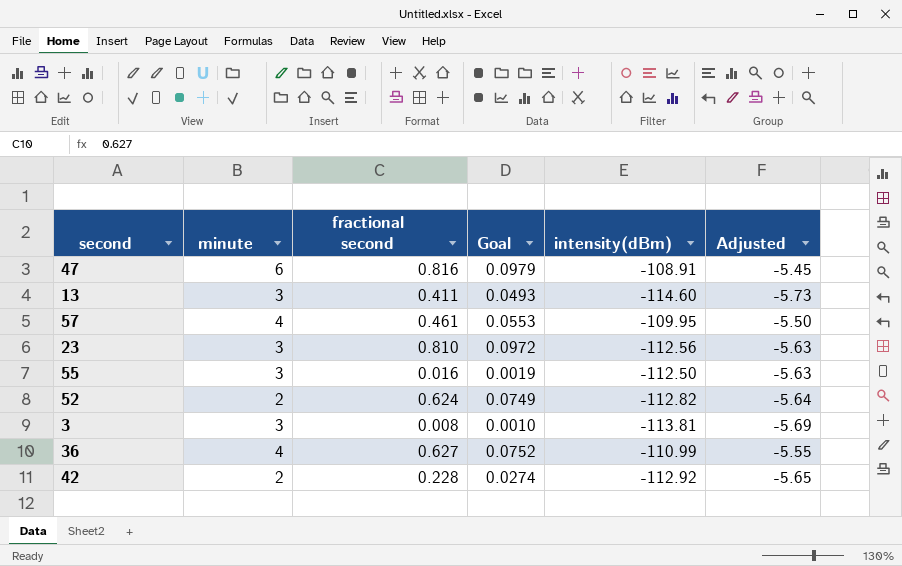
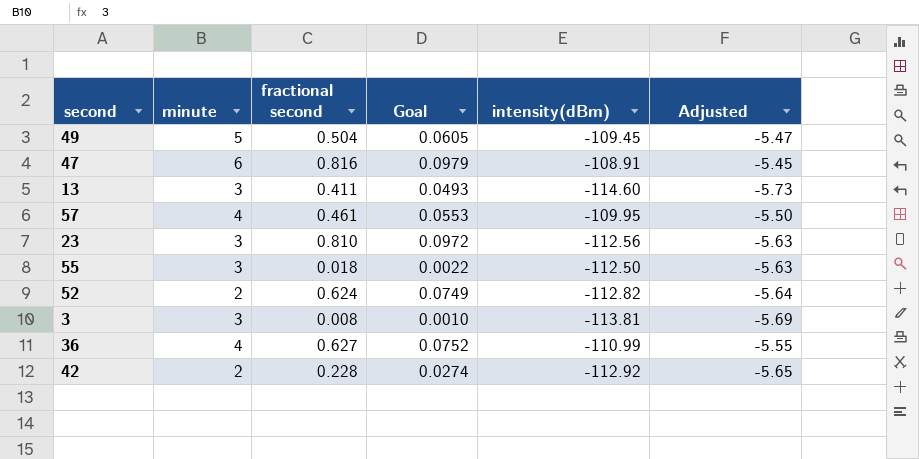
row 49: none -> 5 | 0.504 | 0.0605 | -109.45 | -5.47
55 | fractional second: 0.016 -> 0.018
55 | Goal: 0.0019 -> 0.0022

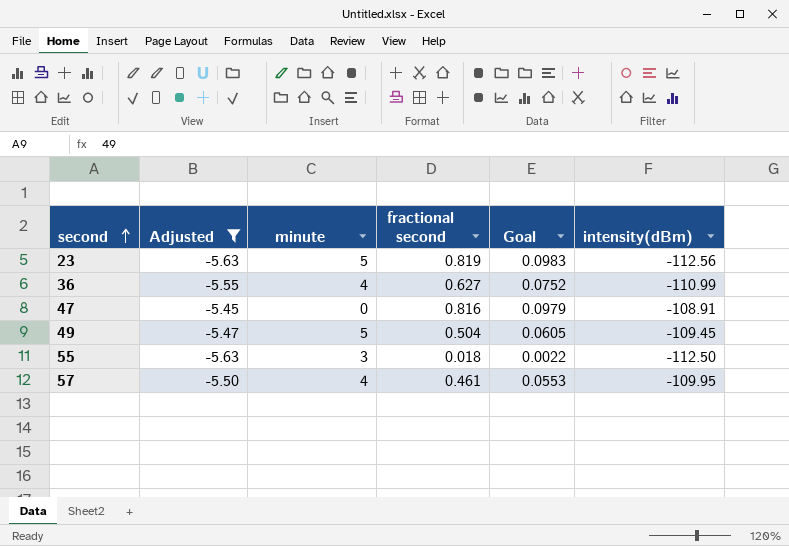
filter: none -> Adjusted >= -5.63
row order: none -> second ascending
column Adjusted | position: 6 -> 2
23 | minute: 3 -> 5
23 | fractional second: 0.810 -> 0.819
23 | Goal: 0.0972 -> 0.0983
47 | minute: 6 -> 0

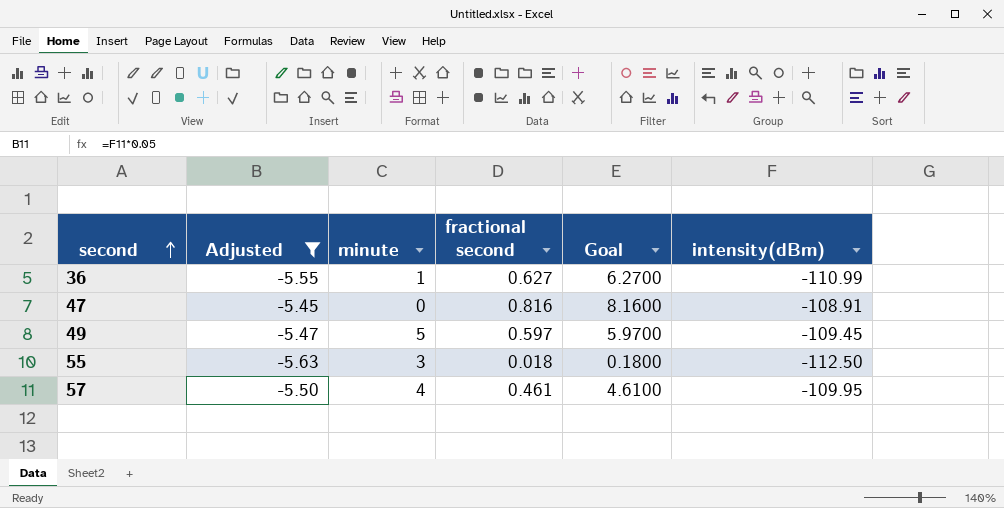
column Goal | formula: [fractional second] * 0.12 -> [fractional second] * 10
row 23: -5.63 | 5 | 0.819 | 0.0983 | -112.56 -> none
36 | minute: 4 -> 1
49 | fractional second: 0.504 -> 0.597

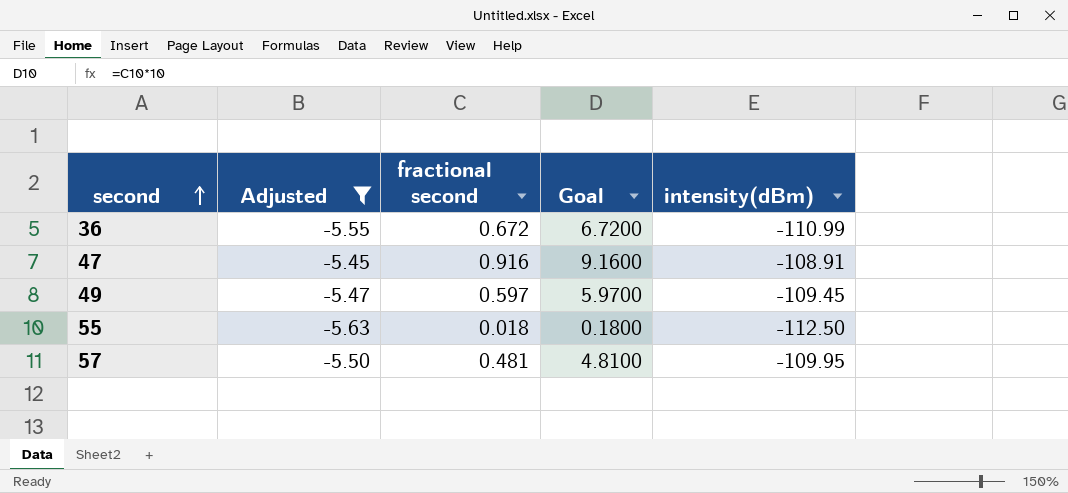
column minute | position: 3 -> none
36 | fractional second: 0.627 -> 0.672
36 | Goal: 6.2700 -> 6.7200
47 | fractional second: 0.816 -> 0.916
47 | Goal: 8.1600 -> 9.1600
57 | fractional second: 0.461 -> 0.481
57 | Goal: 4.6100 -> 4.8100

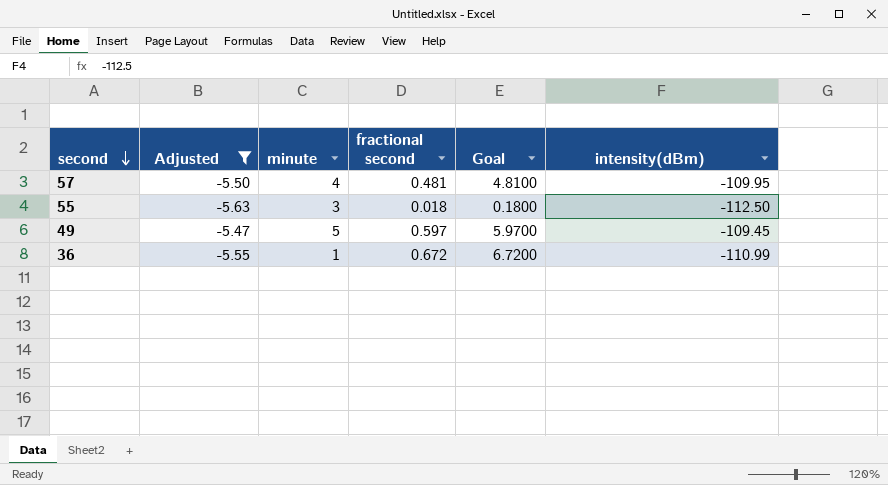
row order: second ascending -> second descending
column minute | position: none -> 3
row 47: -5.45 | 0.916 | 9.1600 | -108.91 -> none

